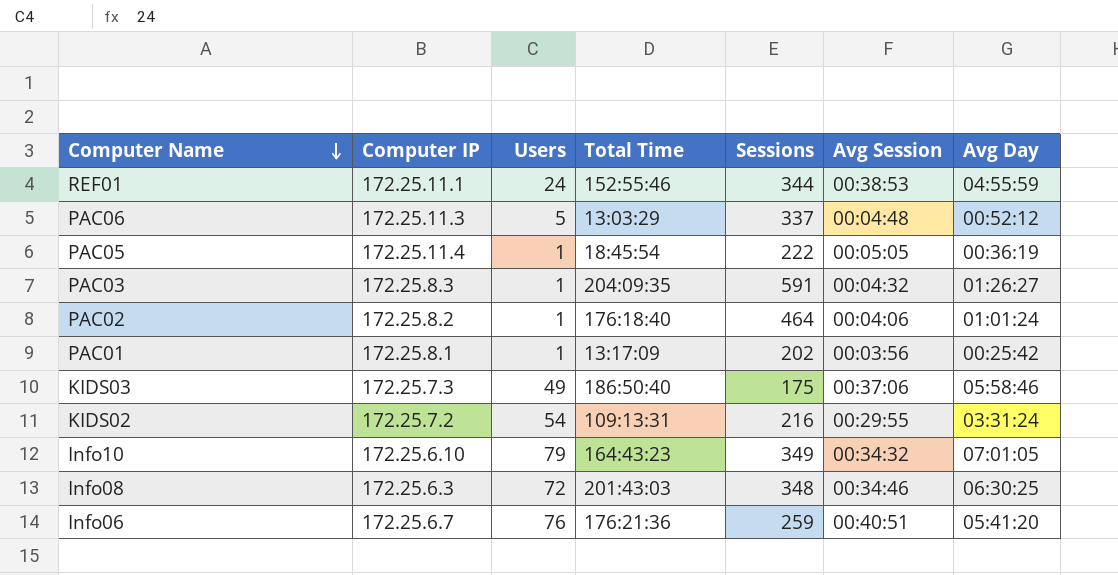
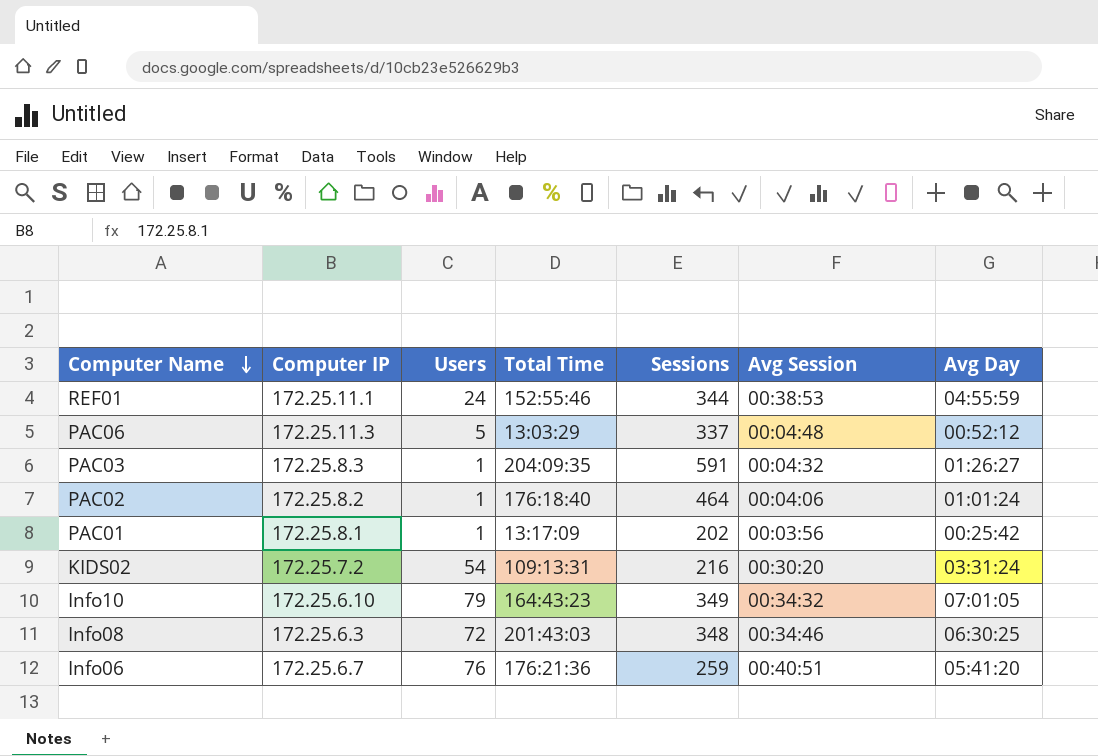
row PAC05: 172.25.11.4 | 1 | 18:45:54 | 222 | 00:05:05 | 00:36:19 -> none
row KIDS03: 172.25.7.3 | 49 | 186:50:40 | 175 | 00:37:06 | 05:58:46 -> none
KIDS02 | Avg Session: 00:29:55 -> 00:30:20

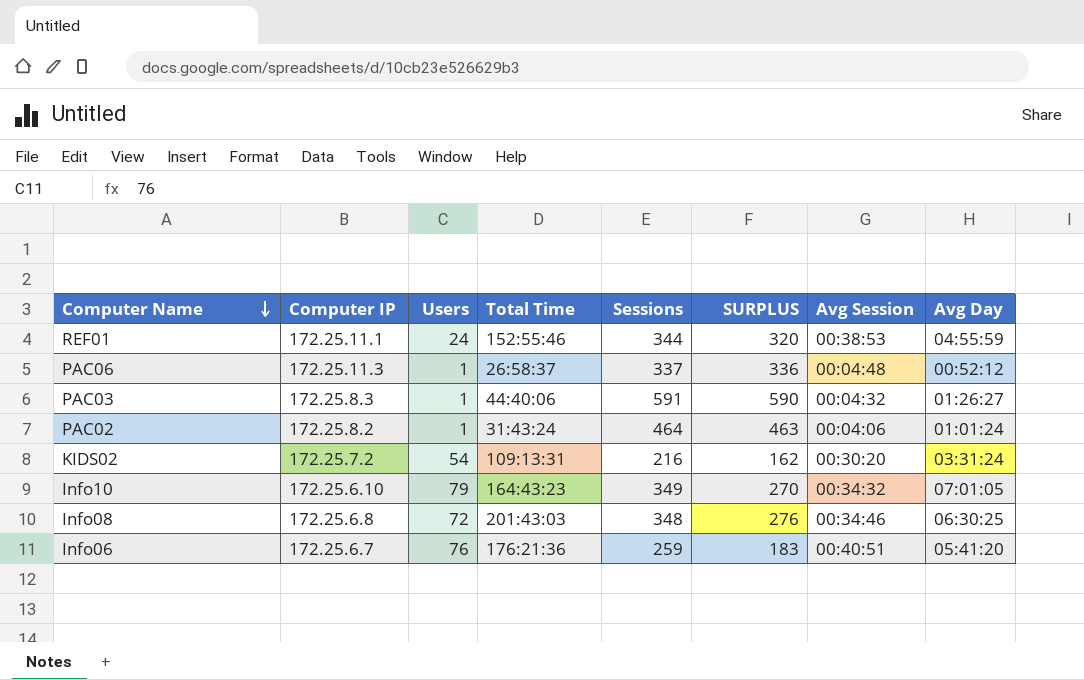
column SURPLUS | formula: none -> [Sessions] - [Users]
row PAC01: 172.25.8.1 | 1 | 13:17:09 | 202 | 00:03:56 | 00:25:42 -> none
PAC06 | Users: 5 -> 1
PAC06 | Total Time: 13:03:29 -> 26:58:37
PAC03 | Total Time: 204:09:35 -> 44:40:06
PAC02 | Total Time: 176:18:40 -> 31:43:24
Info08 | Computer IP: 172.25.6.3 -> 172.25.6.8

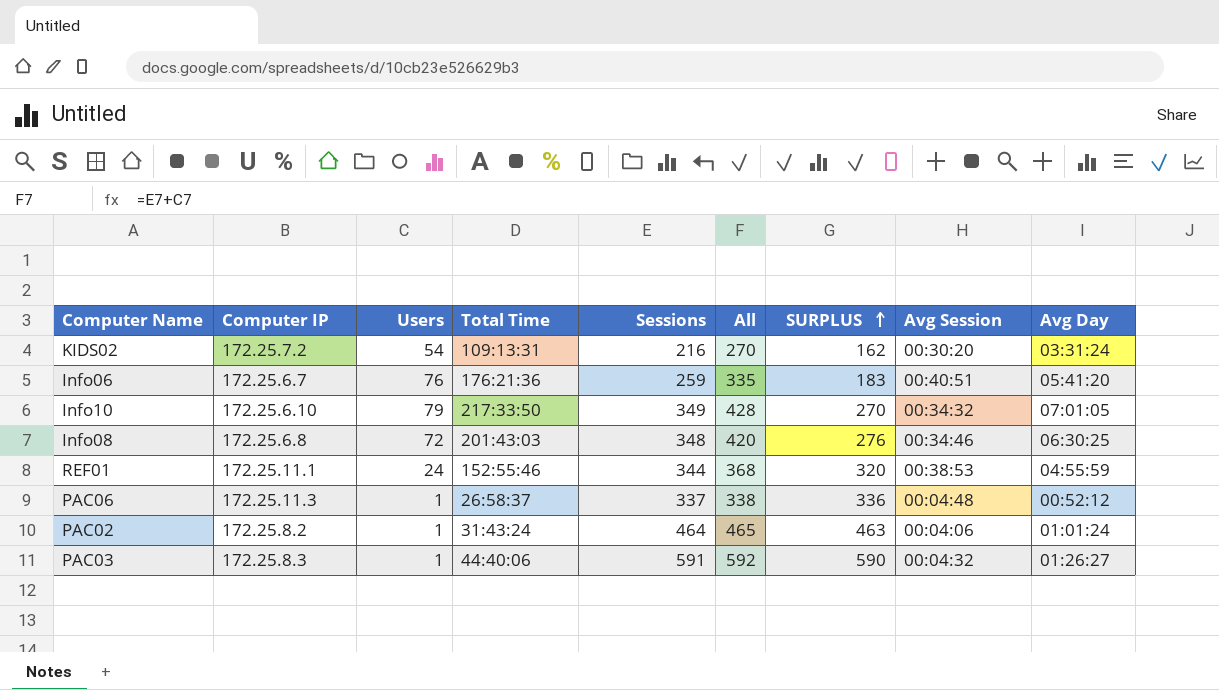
row order: Computer Name descending -> SURPLUS ascending
column All | formula: none -> [Users] + [Sessions]
Info10 | Total Time: 164:43:23 -> 217:33:50

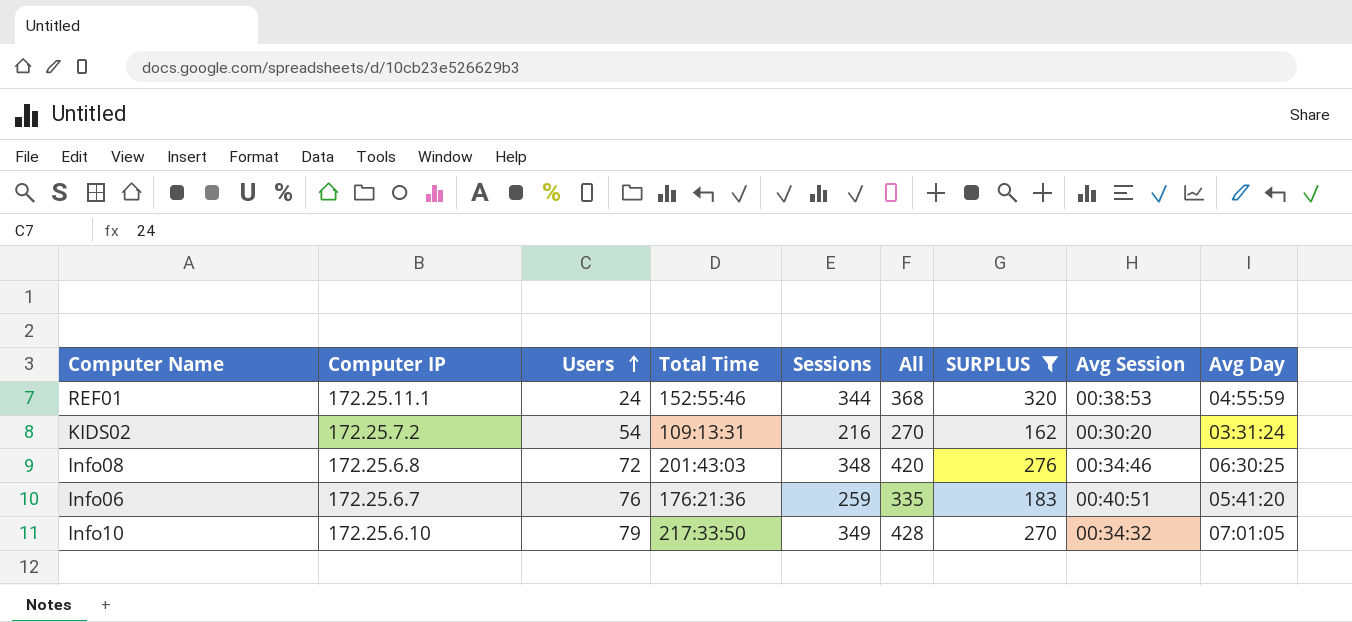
filter: none -> SURPLUS <= 320
row order: SURPLUS ascending -> Users ascending

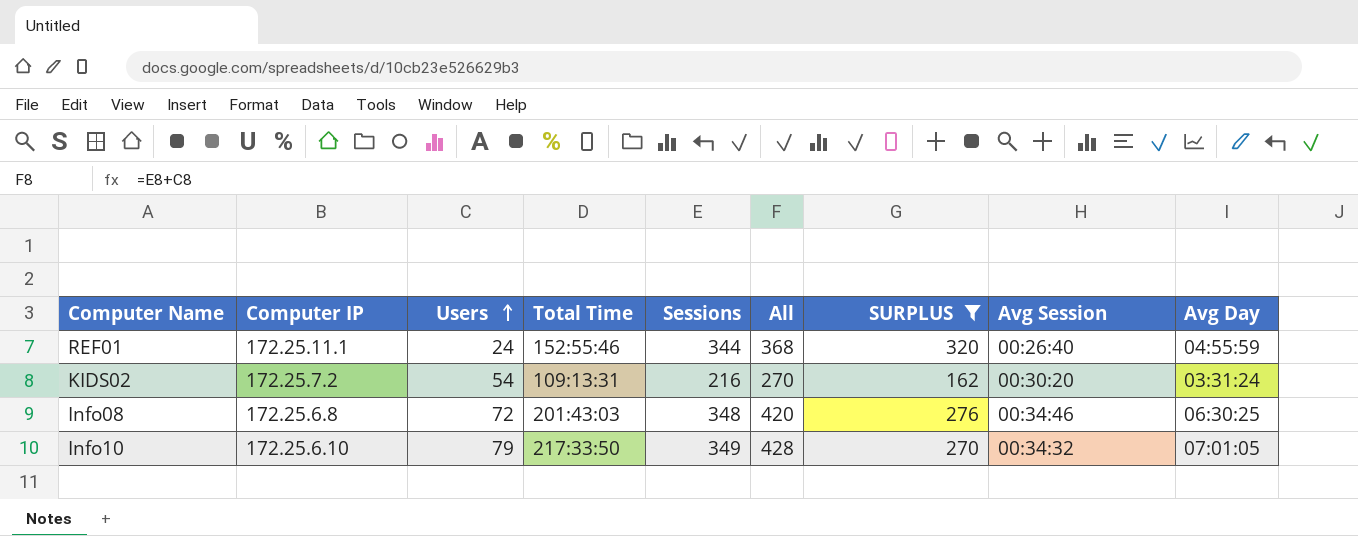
row Info06: 172.25.6.7 | 76 | 176:21:36 | 259 | 335 | 183 | 00:40:51 | 05:41:20 -> none
REF01 | Avg Session: 00:38:53 -> 00:26:40

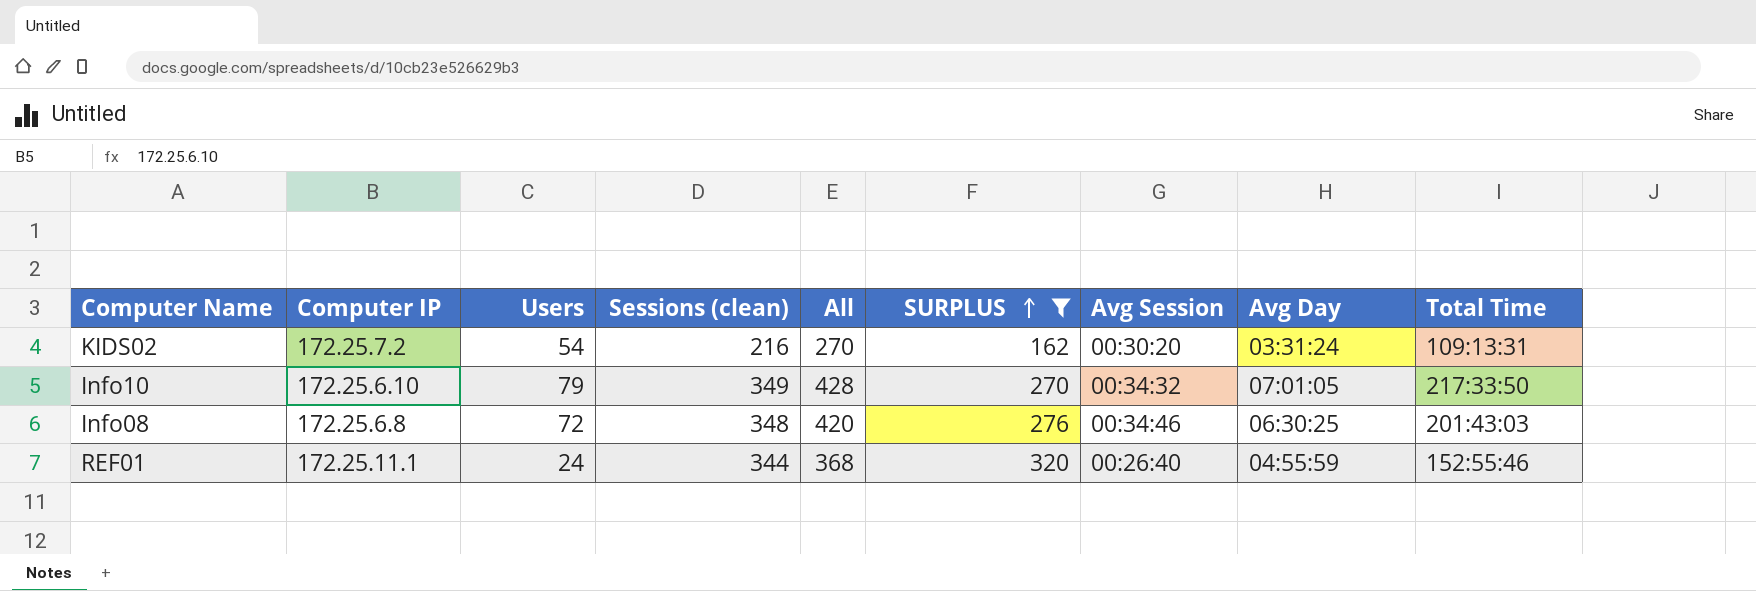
row order: Users ascending -> SURPLUS ascending
column name: Sessions -> Sessions (clean)
column Total Time | position: 4 -> 9

